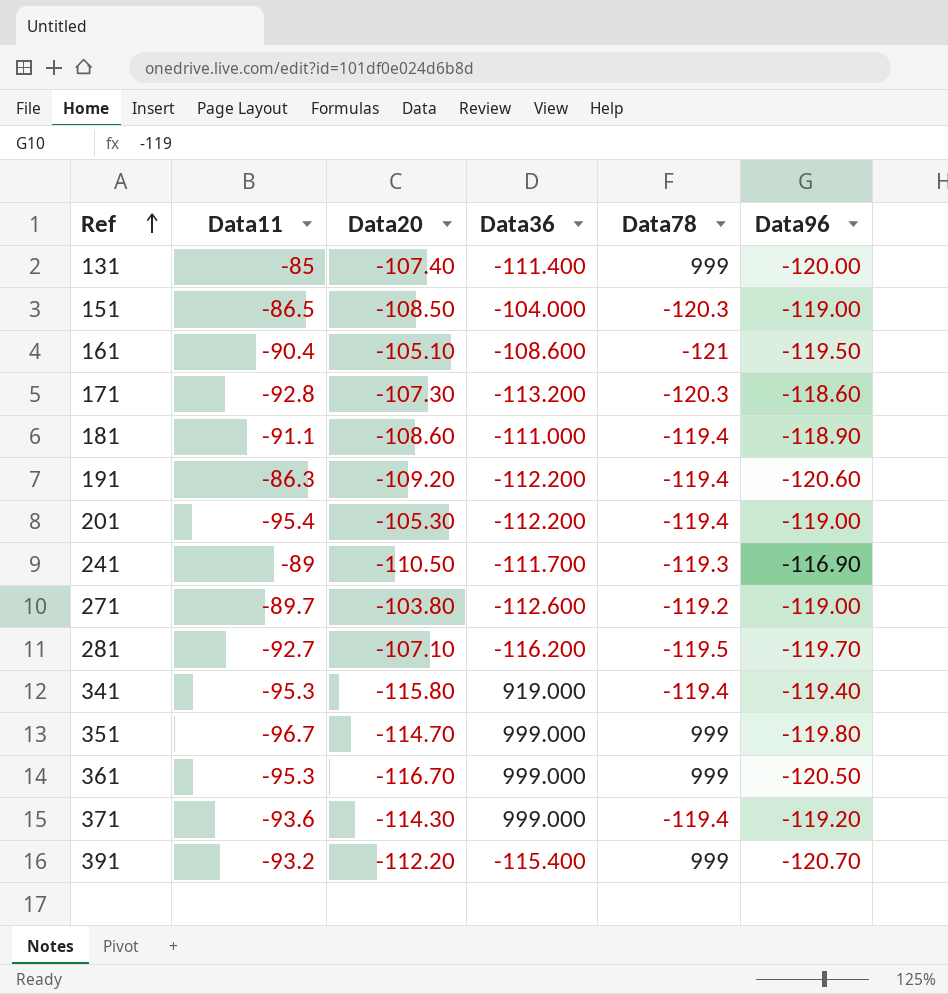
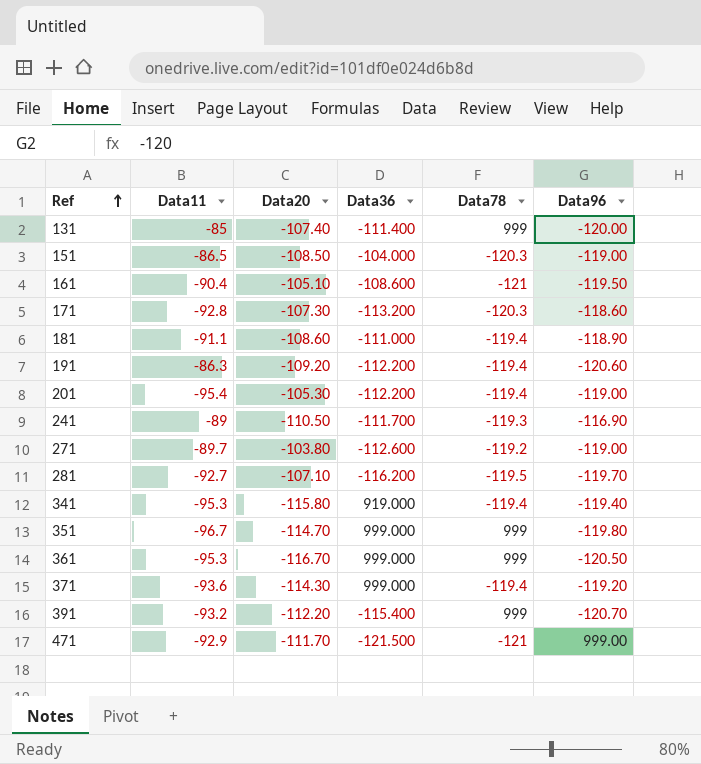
row 471: none -> -92.9 | -111.70 | -121.500 | -121 | 999.00

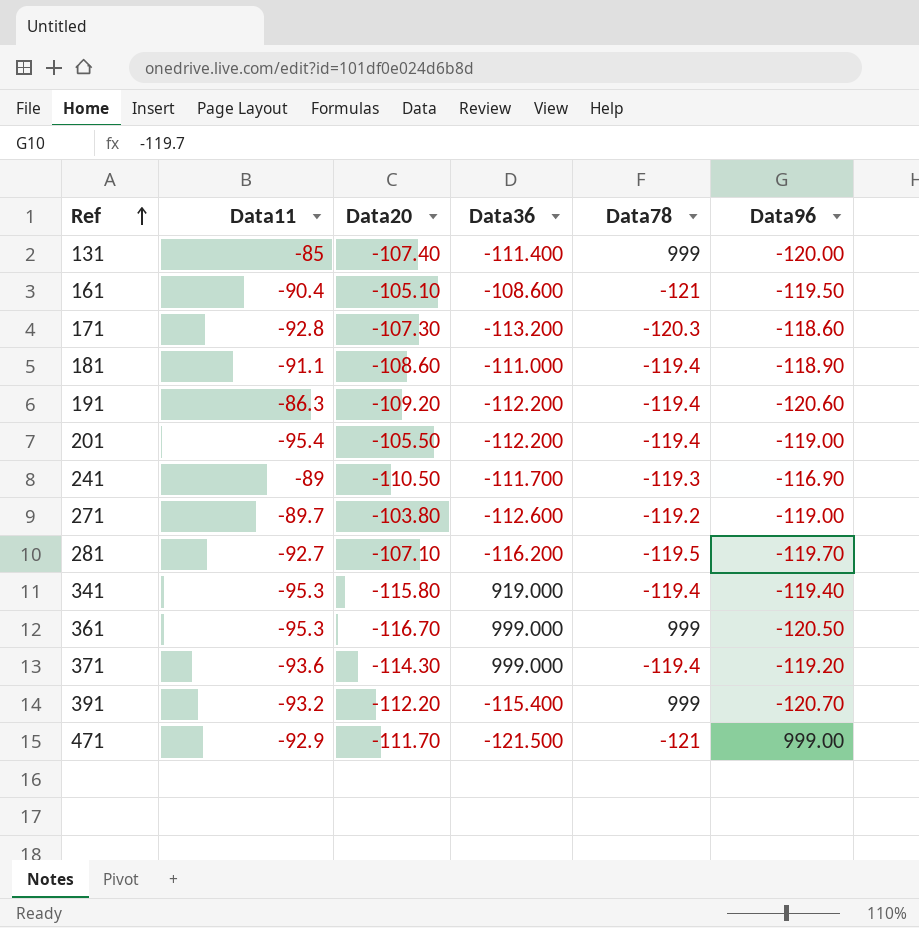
row 151: -86.5 | -108.50 | -104.000 | -120.3 | -119.00 -> none
row 351: -96.7 | -114.70 | 999.000 | 999 | -119.80 -> none
201 | Data20: -105.30 -> -105.50

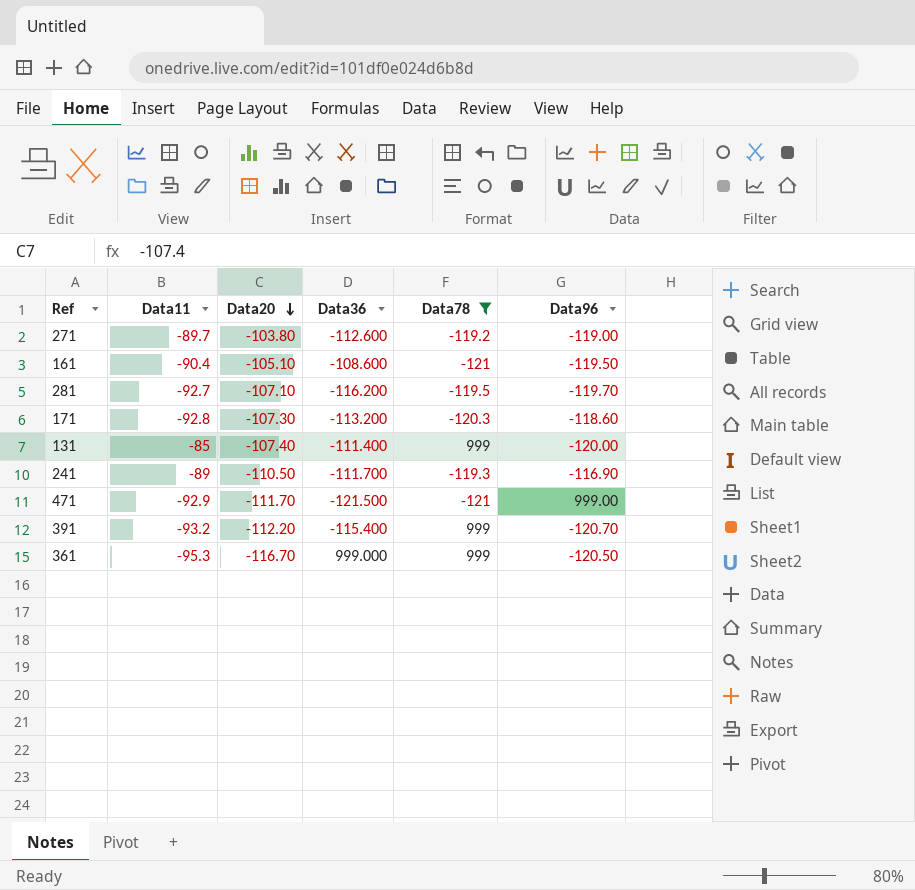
filter: none -> Data78 != -119.4
row order: Ref ascending -> Data20 descending

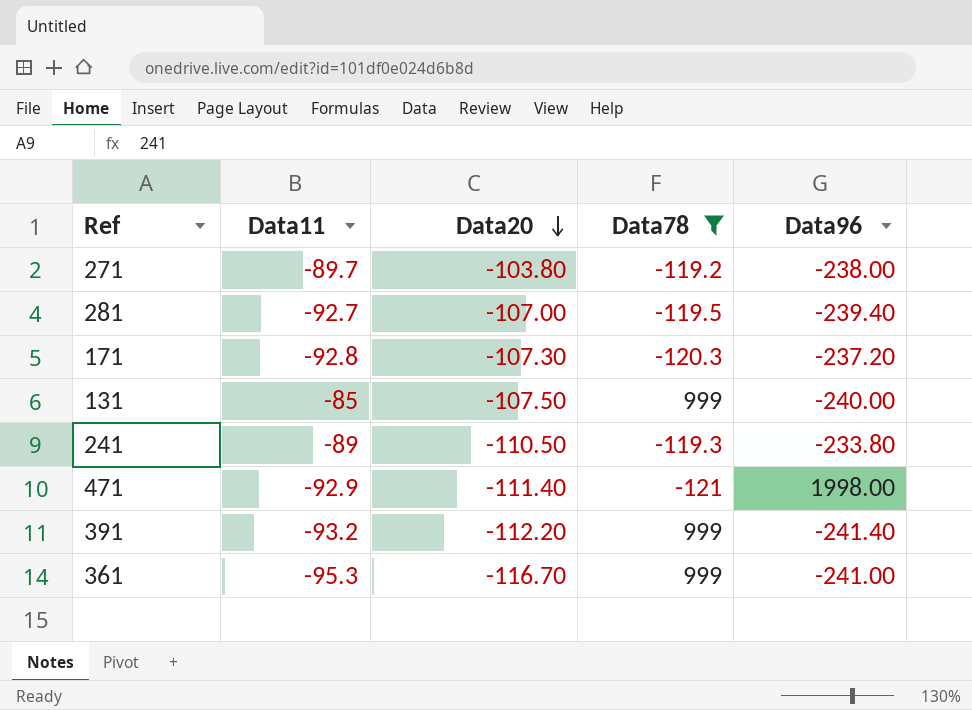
column Data36 | position: 4 -> none
row 161: -90.4 | -105.10 | -108.600 | -121 | -119.50 -> none
271 | Data96: -119.00 -> -238.00
281 | Data20: -107.10 -> -107.00
281 | Data96: -119.70 -> -239.40
171 | Data96: -118.60 -> -237.20
131 | Data20: -107.40 -> -107.50
131 | Data96: -120.00 -> -240.00
241 | Data96: -116.90 -> -233.80
471 | Data20: -111.70 -> -111.40
471 | Data96: 999.00 -> 1998.00
391 | Data96: -120.70 -> -241.40
361 | Data96: -120.50 -> -241.00

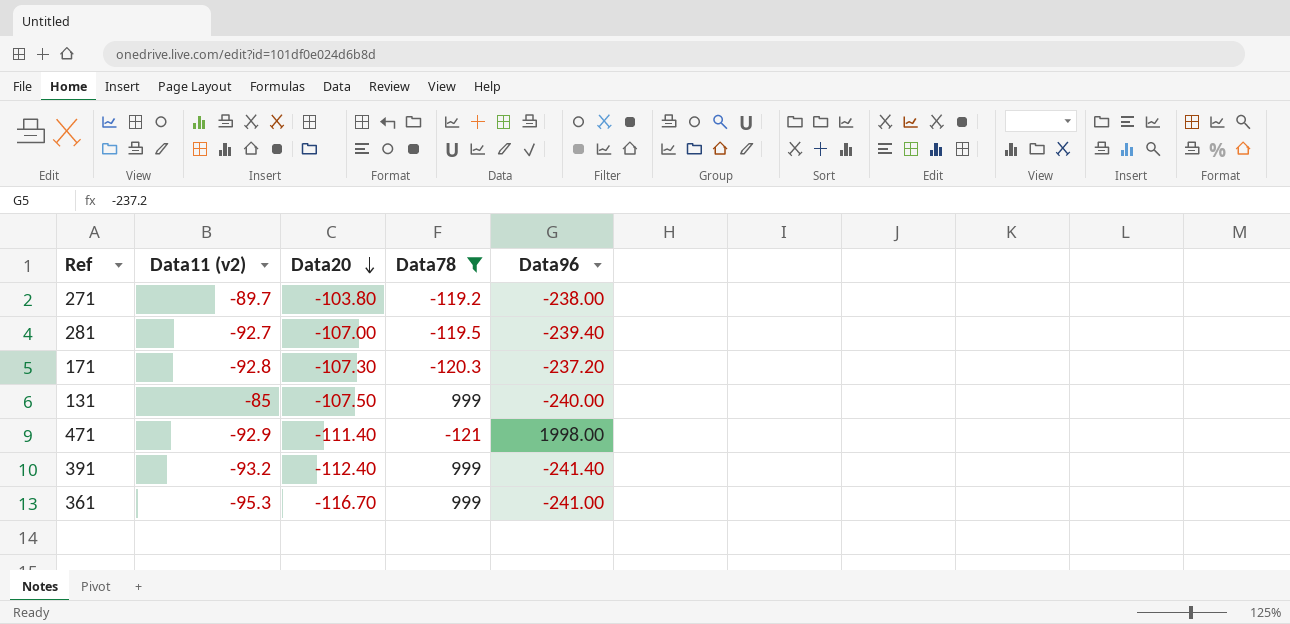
column name: Data11 -> Data11 (v2)
row 241: -89 | -110.50 | -119.3 | -233.80 -> none
391 | Data20: -112.20 -> -112.40

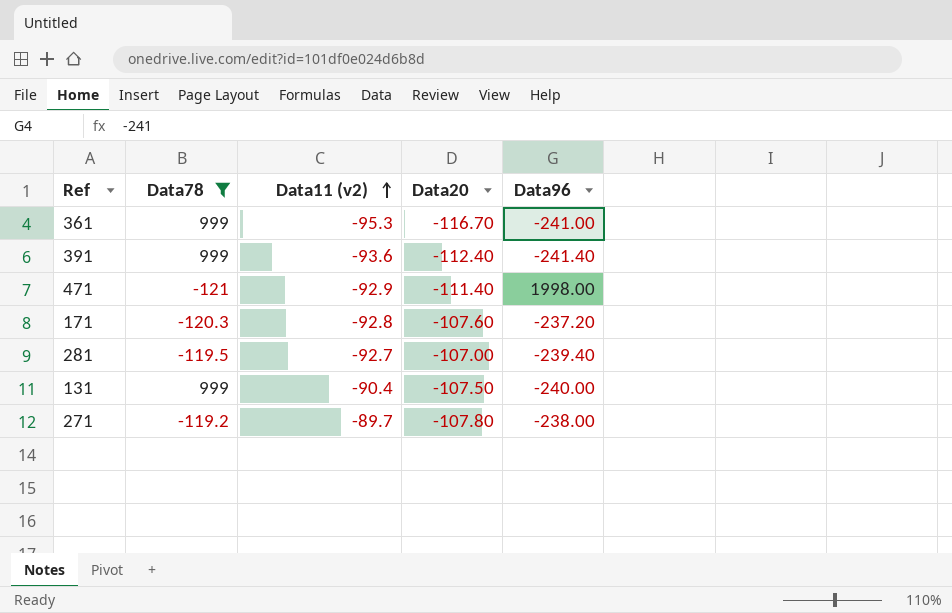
row order: Data20 descending -> Data11 (v2) ascending
column Data78 | position: 4 -> 2
391 | Data11 (v2): -93.2 -> -93.6
171 | Data20: -107.30 -> -107.60
131 | Data11 (v2): -85 -> -90.4
271 | Data20: -103.80 -> -107.80

